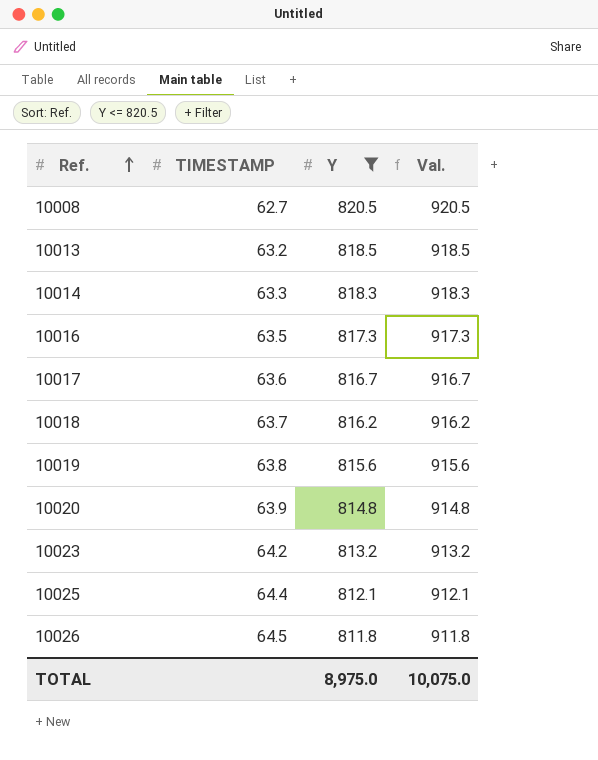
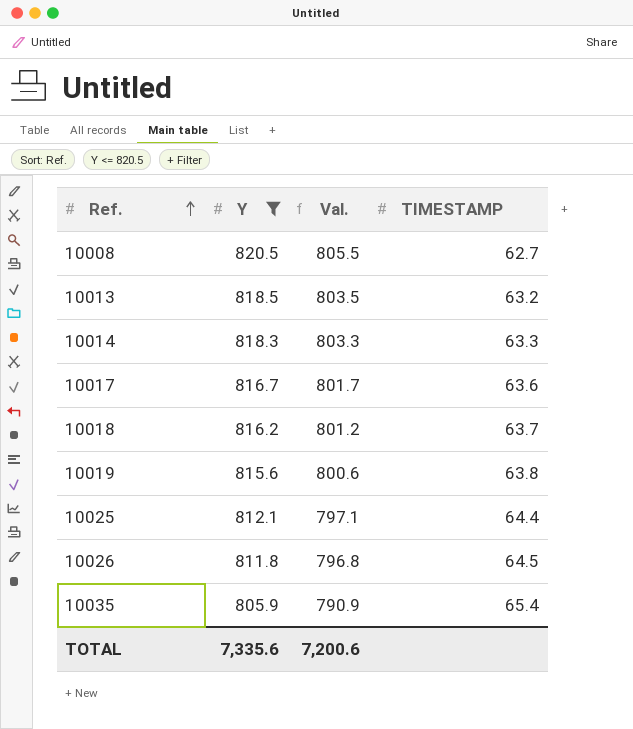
column Val. | formula: [Y] + 100 -> [Y] - 15
column TIMESTAMP | position: 2 -> 4
row 10016: 63.5 | 817.3 | 917.3 -> none
row 10020: 63.9 | 814.8 | 914.8 -> none
row 10023: 64.2 | 813.2 | 913.2 -> none
row 10035: none -> 805.9 | 790.9 | 65.4
TOTAL | Y: 8,975.0 -> 7,335.6
TOTAL | Val.: 10,075.0 -> 7,200.6

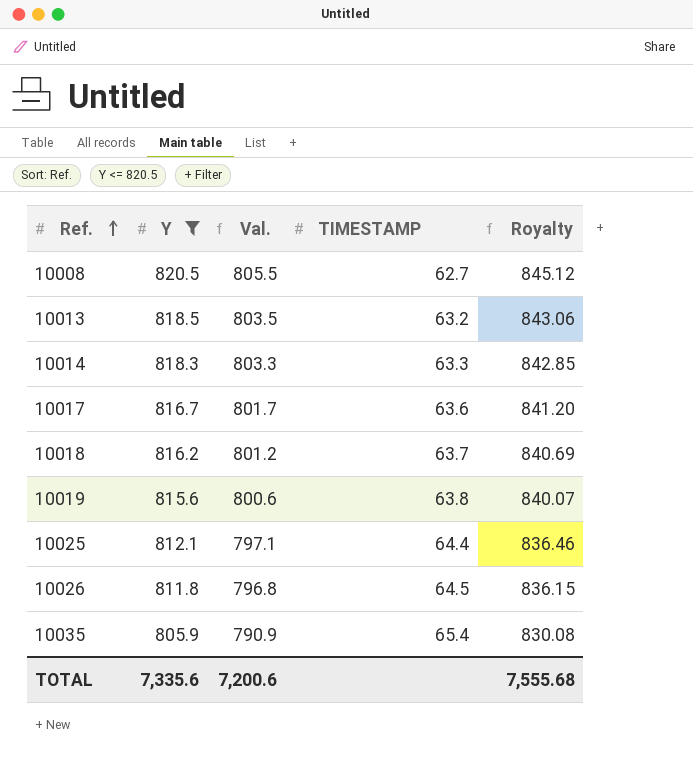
column Royalty | formula: none -> [Y] * 1.03

